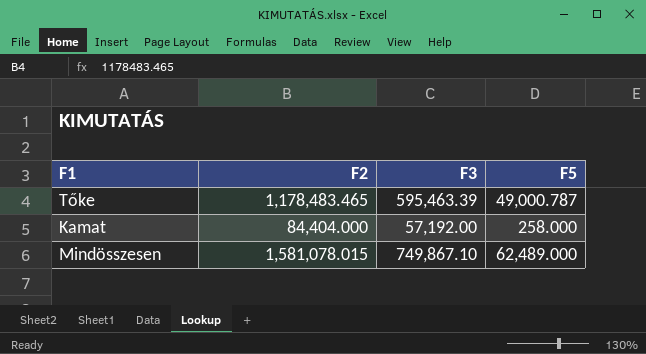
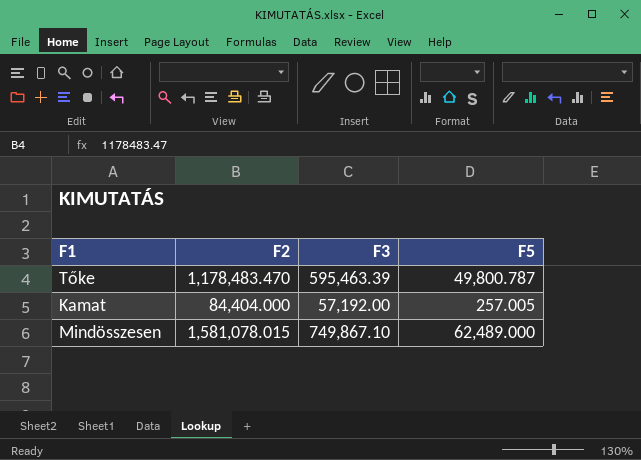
Tőke | F2: 1,178,483.465 -> 1,178,483.470
Tőke | F5: 49,000.787 -> 49,800.787
Kamat | F5: 258.000 -> 257.005

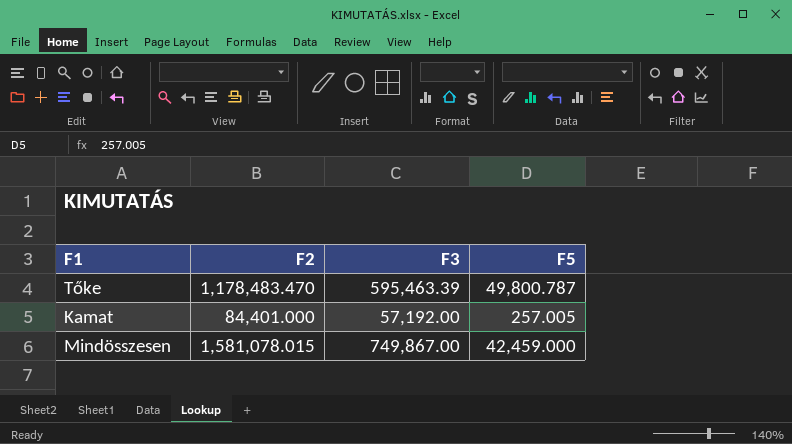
Kamat | F2: 84,404.000 -> 84,401.000
Mindösszesen | F3: 749,867.10 -> 749,867.00
Mindösszesen | F5: 62,489.000 -> 42,459.000

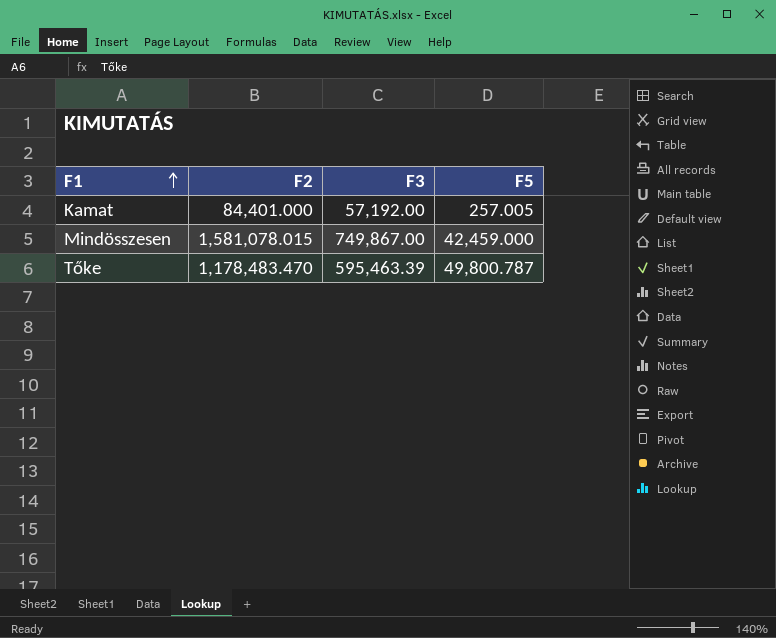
row order: none -> F1 ascending

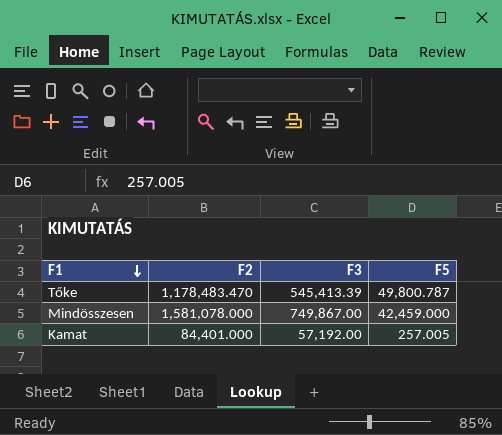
row order: F1 ascending -> F1 descending
Tőke | F3: 595,463.39 -> 545,413.39
Mindösszesen | F2: 1,581,078.015 -> 1,581,078.000

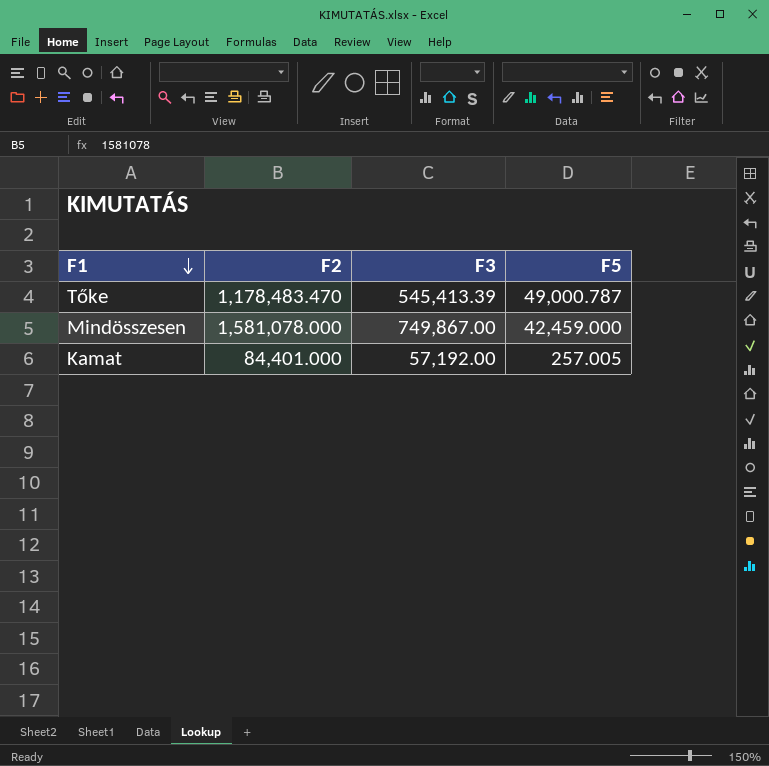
Tőke | F5: 49,800.787 -> 49,000.787

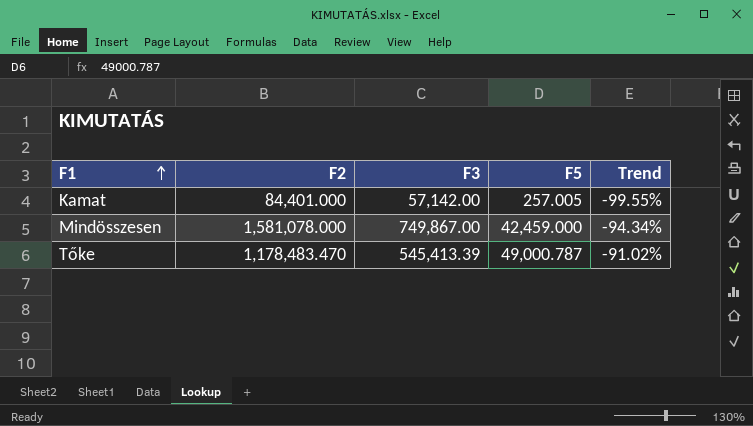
row order: F1 descending -> F1 ascending
column Trend | formula: none -> ([F5] - [F3]) / [F3]
Kamat | F3: 57,192.00 -> 57,142.00

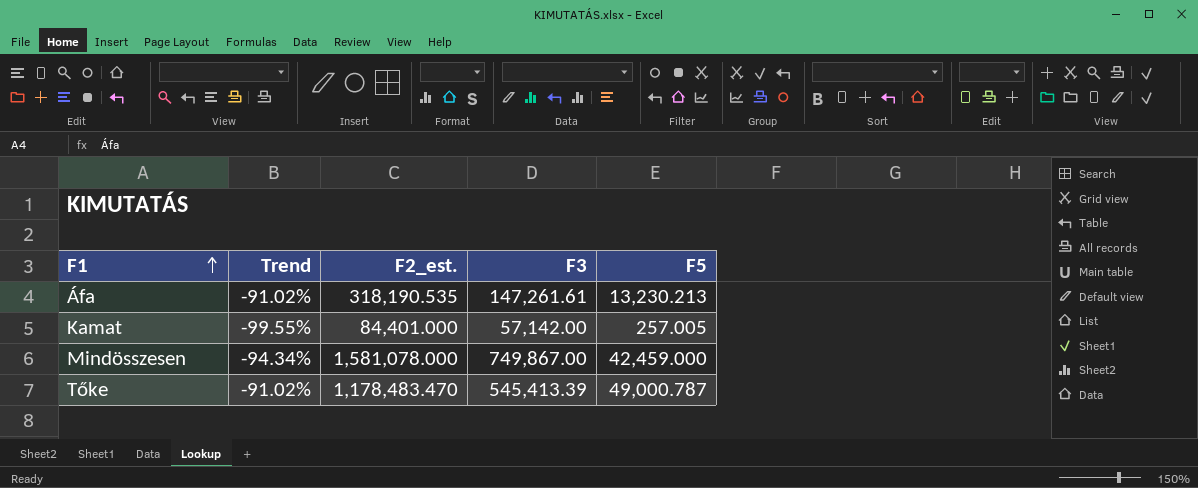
column Trend | position: 5 -> 2
column name: F2 -> F2_est.
row Áfa: none -> -91.02% | 318,190.535 | 147,261.61 | 13,230.213

